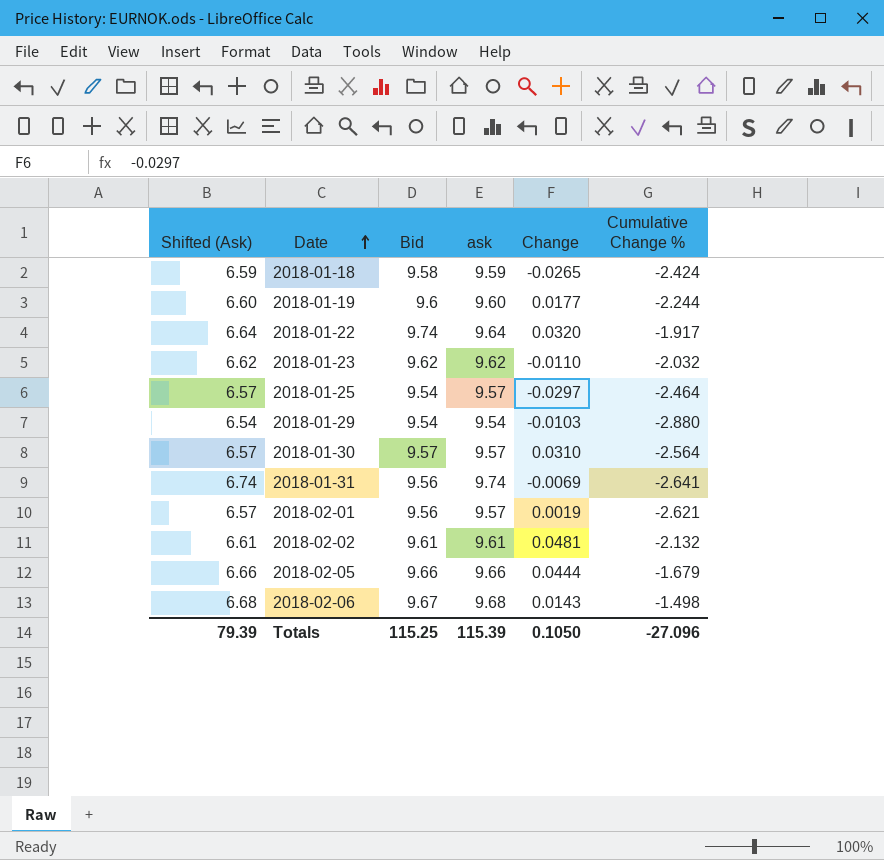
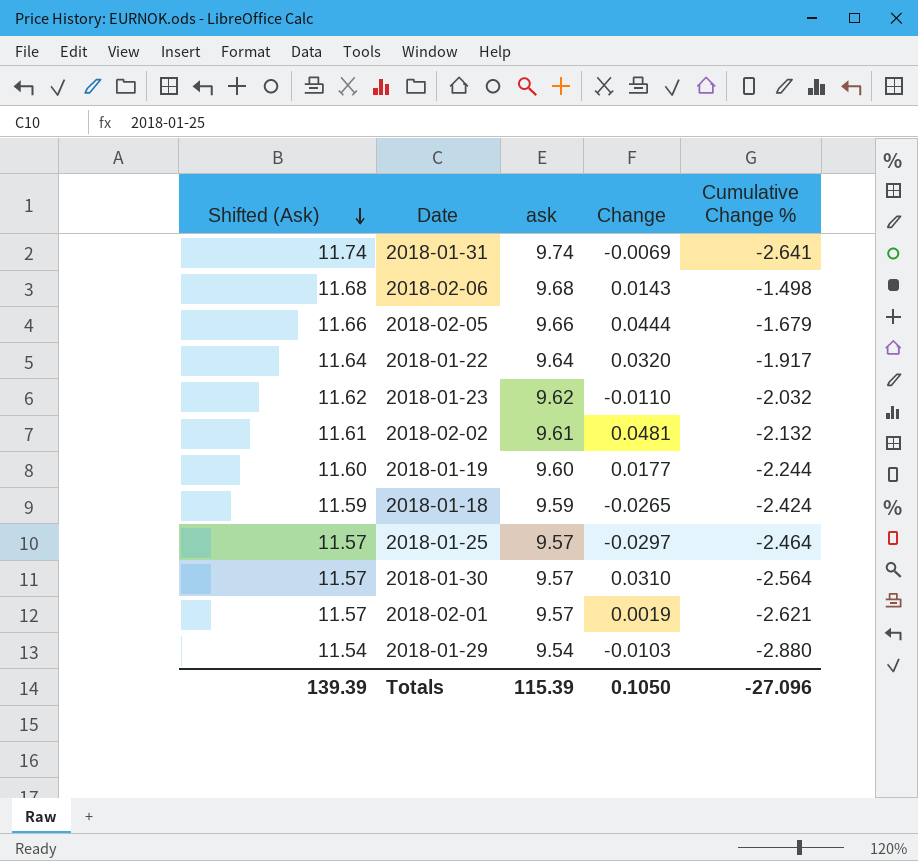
row order: Date ascending -> Shifted (Ask) descending
column Bid | position: 3 -> none
column Shifted (Ask) | formula: [ask] - 3 -> [ask] + 2
Totals | Shifted (Ask): 79.39 -> 139.39

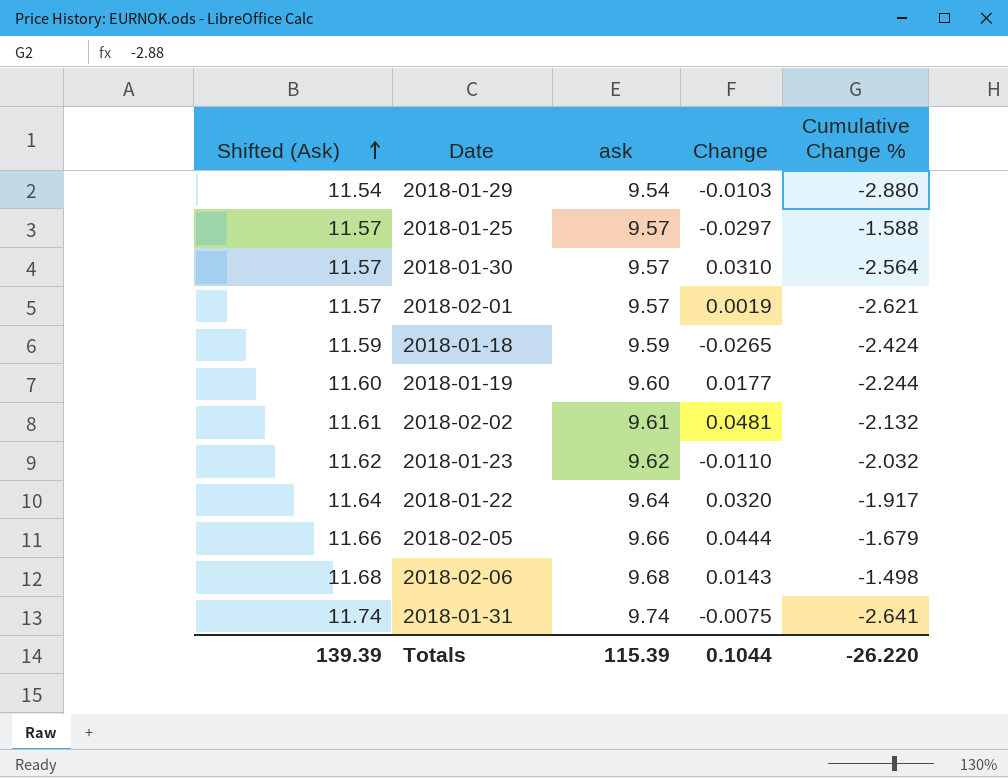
row order: Shifted (Ask) descending -> Shifted (Ask) ascending
2018-01-25 | Cumulative Change %: -2.464 -> -1.588
2018-01-31 | Change: -0.0069 -> -0.0075
Totals | Change: 0.1050 -> 0.1044
Totals | Cumulative Change %: -27.096 -> -26.220

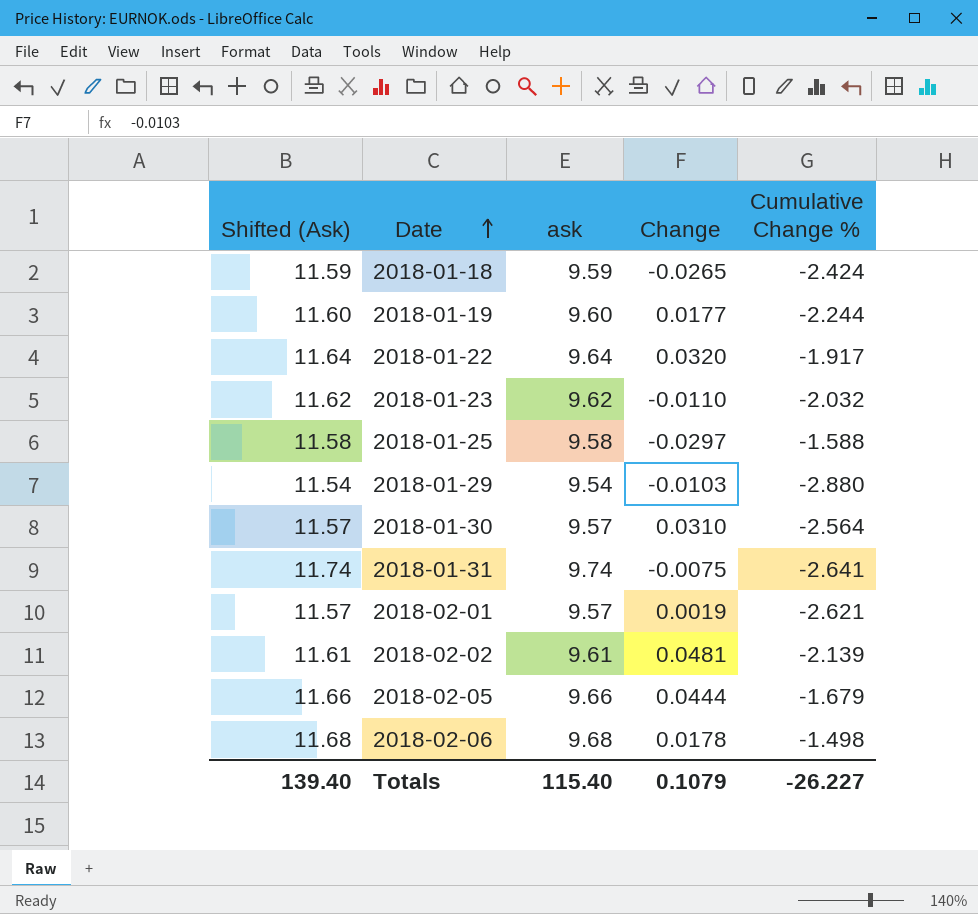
row order: Shifted (Ask) ascending -> Date ascending
2018-01-25 | Shifted (Ask): 11.57 -> 11.58
2018-01-25 | ask: 9.57 -> 9.58
2018-02-02 | Cumulative Change %: -2.132 -> -2.139
2018-02-06 | Change: 0.0143 -> 0.0178
Totals | Shifted (Ask): 139.39 -> 139.40
Totals | ask: 115.39 -> 115.40
Totals | Change: 0.1044 -> 0.1079
Totals | Cumulative Change %: -26.220 -> -26.227

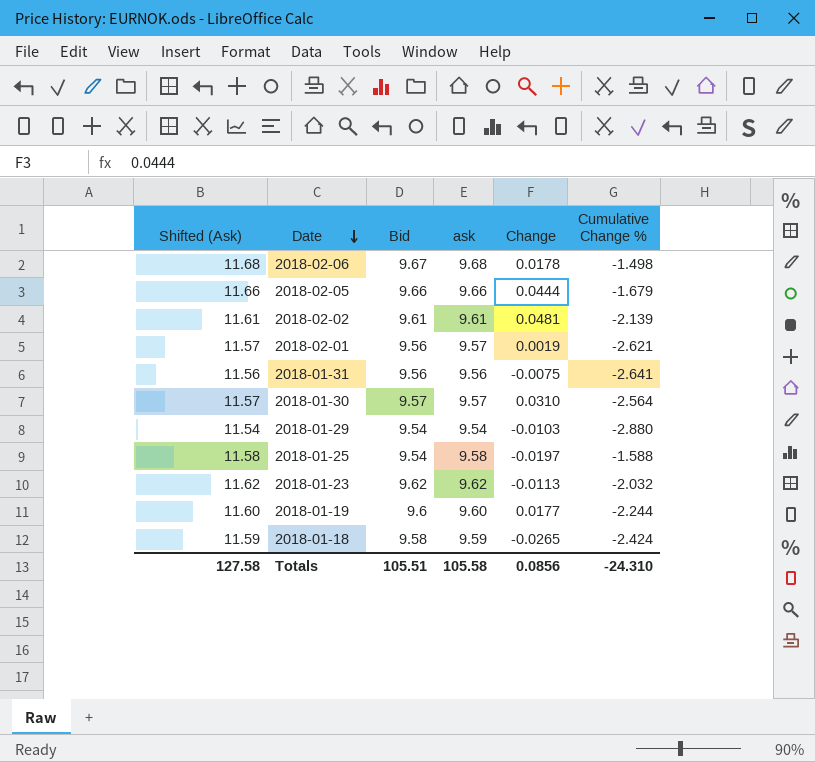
row order: Date ascending -> Date descending
column Bid | position: none -> 3
row 2018-01-22: 11.64 | 9.64 | 0.0320 | -1.917 -> none
2018-01-31 | Shifted (Ask): 11.74 -> 11.56
2018-01-31 | ask: 9.74 -> 9.56
2018-01-25 | Change: -0.0297 -> -0.0197
2018-01-23 | Change: -0.0110 -> -0.0113
Totals | Shifted (Ask): 139.40 -> 127.58
Totals | ask: 115.40 -> 105.58
Totals | Change: 0.1079 -> 0.0856
Totals | Cumulative Change %: -26.227 -> -24.310

